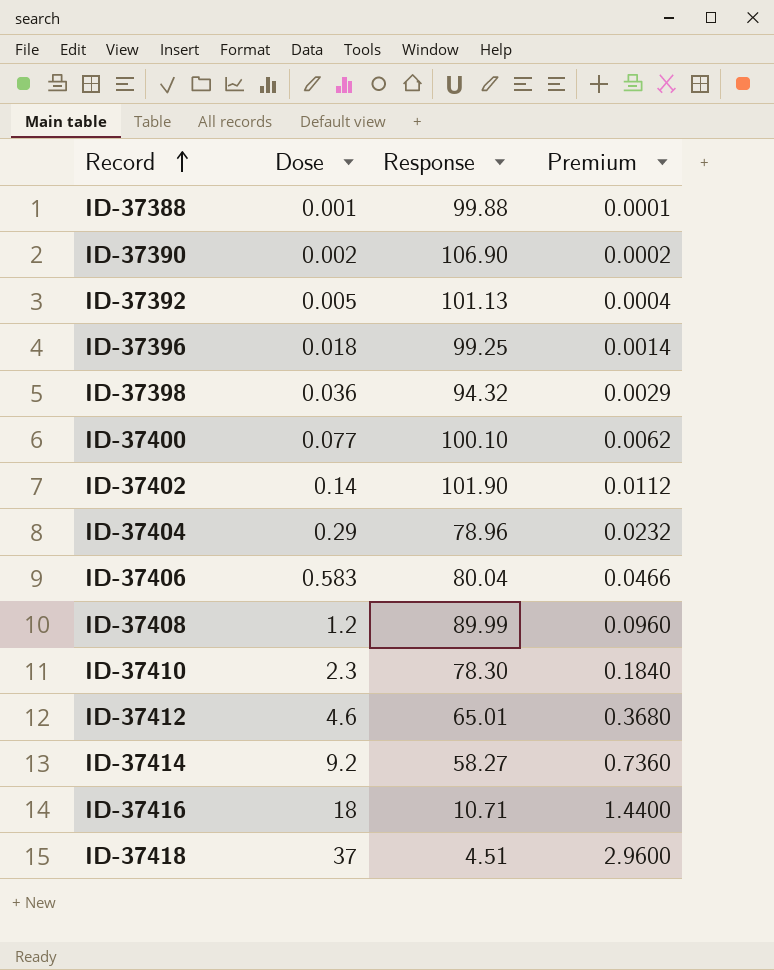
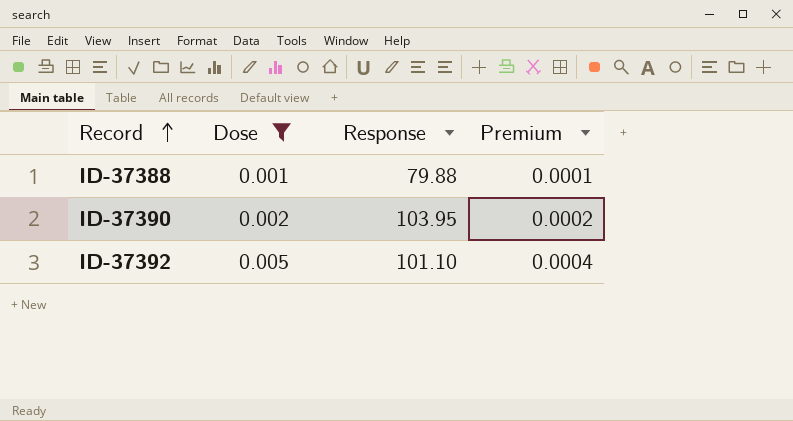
filter: none -> Dose <= 0.005
ID-37388 | Response: 99.88 -> 79.88
ID-37390 | Response: 106.90 -> 103.95
ID-37392 | Response: 101.13 -> 101.10

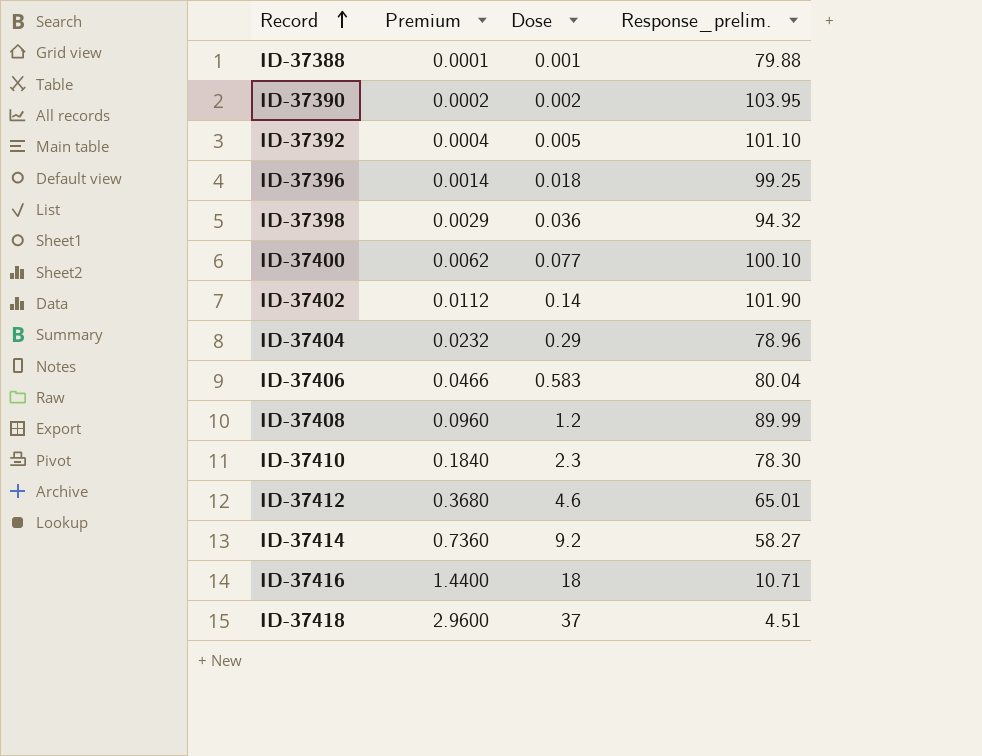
filter: Dose <= 0.005 -> none
column Premium | position: 4 -> 2
column name: Response -> Response_prelim.

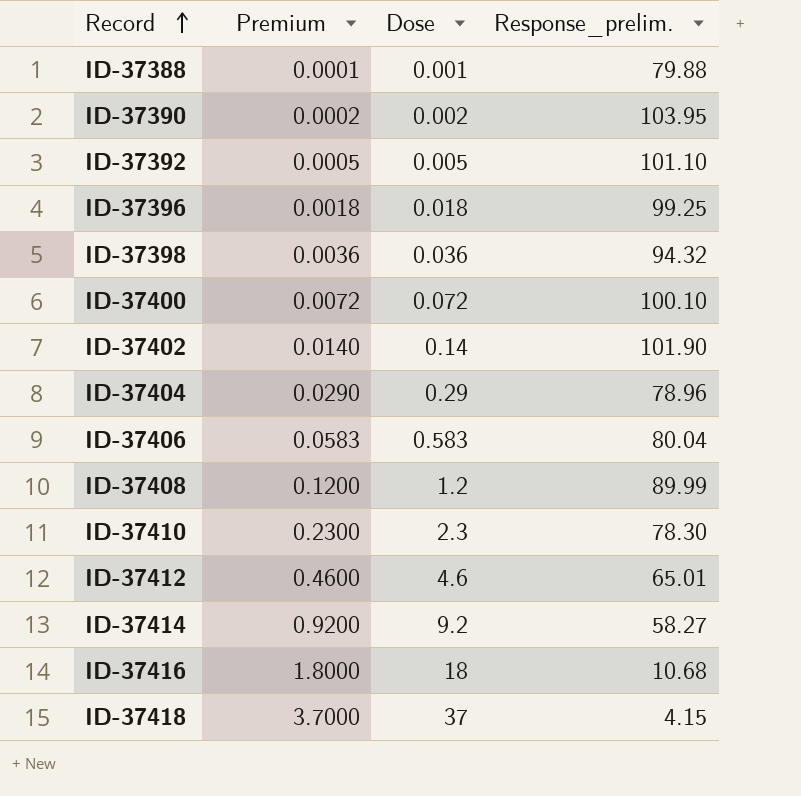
column Premium | formula: [Dose] * 0.08 -> [Dose] * 0.1
ID-37400 | Dose: 0.077 -> 0.072
ID-37416 | Response_prelim.: 10.71 -> 10.68
ID-37418 | Response_prelim.: 4.51 -> 4.15

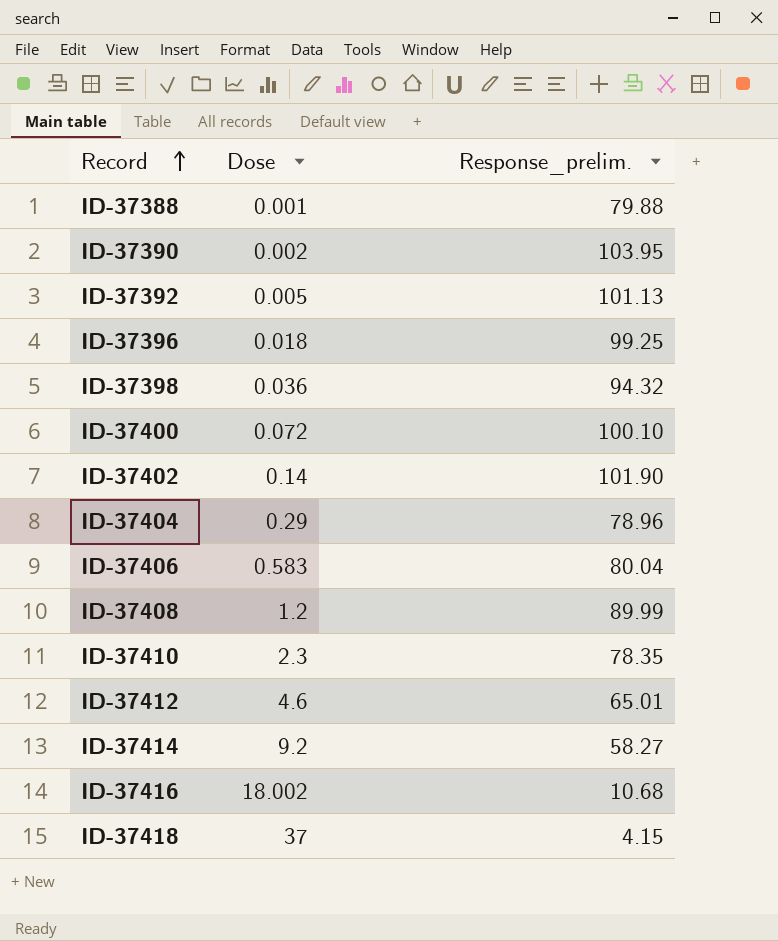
column Premium | formula: [Dose] * 0.1 -> none
ID-37392 | Response_prelim.: 101.10 -> 101.13
ID-37410 | Response_prelim.: 78.30 -> 78.35
ID-37416 | Dose: 18 -> 18.002

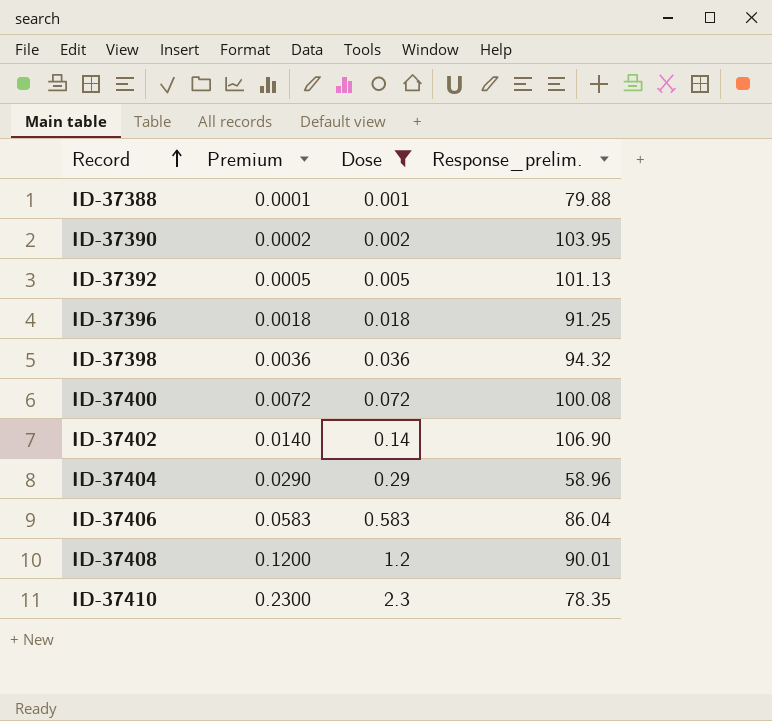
filter: none -> Dose <= 2.3
column Premium | formula: none -> [Dose] * 0.1
ID-37396 | Response_prelim.: 99.25 -> 91.25
ID-37400 | Response_prelim.: 100.10 -> 100.08
ID-37402 | Response_prelim.: 101.90 -> 106.90
ID-37404 | Response_prelim.: 78.96 -> 58.96
ID-37406 | Response_prelim.: 80.04 -> 86.04
ID-37408 | Response_prelim.: 89.99 -> 90.01

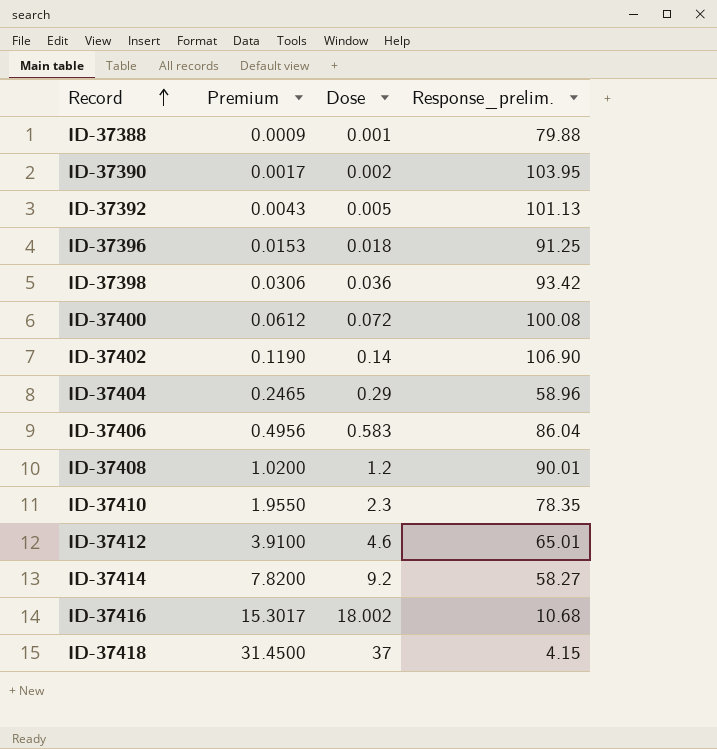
filter: Dose <= 2.3 -> none
column Premium | formula: [Dose] * 0.1 -> [Dose] * 0.85
ID-37398 | Response_prelim.: 94.32 -> 93.42

